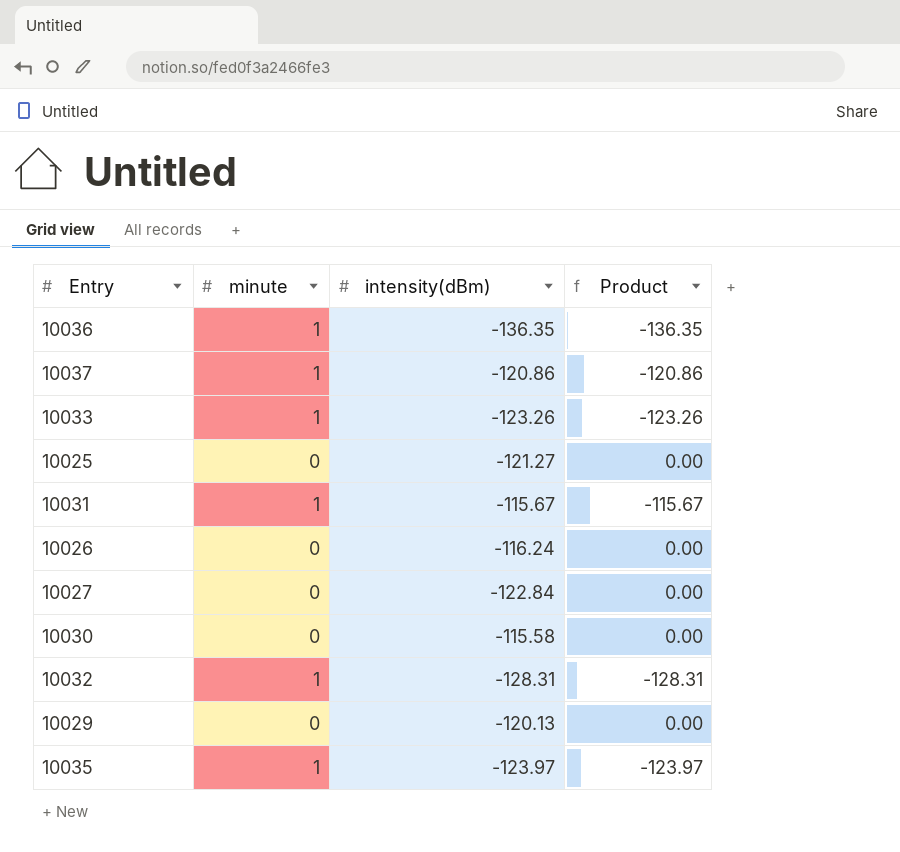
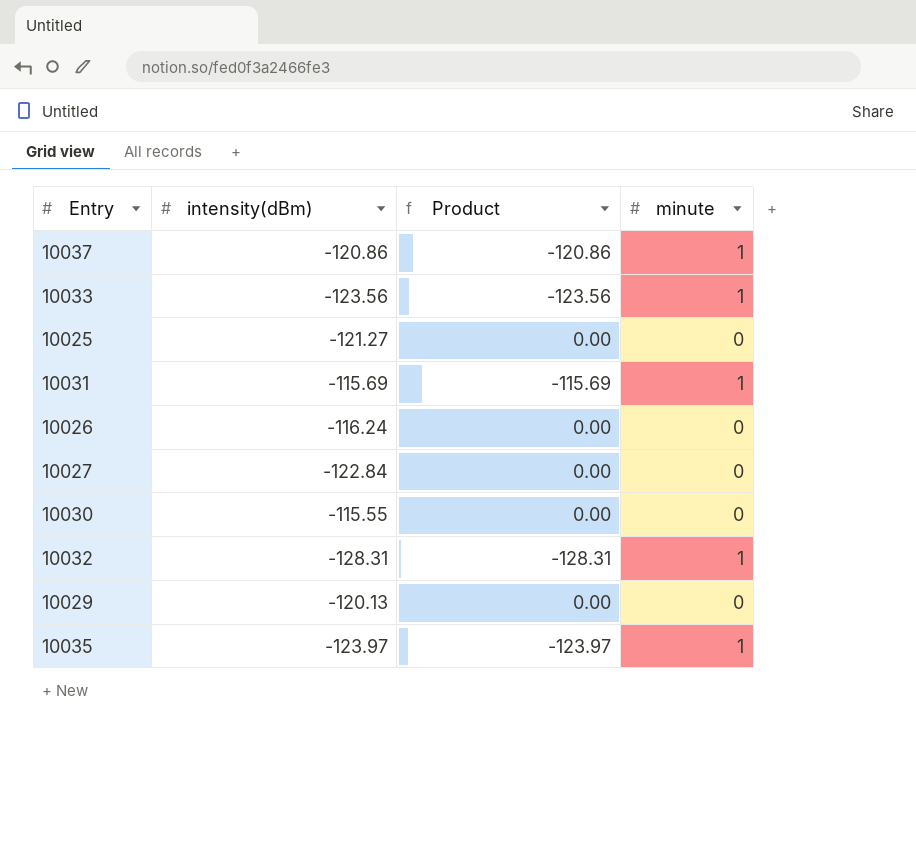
column minute | position: 2 -> 4
row 10036: 1 | -136.35 | -136.35 -> none
10033 | intensity(dBm): -123.26 -> -123.56
10033 | Product: -123.26 -> -123.56
10031 | intensity(dBm): -115.67 -> -115.69
10031 | Product: -115.67 -> -115.69
10030 | intensity(dBm): -115.58 -> -115.55

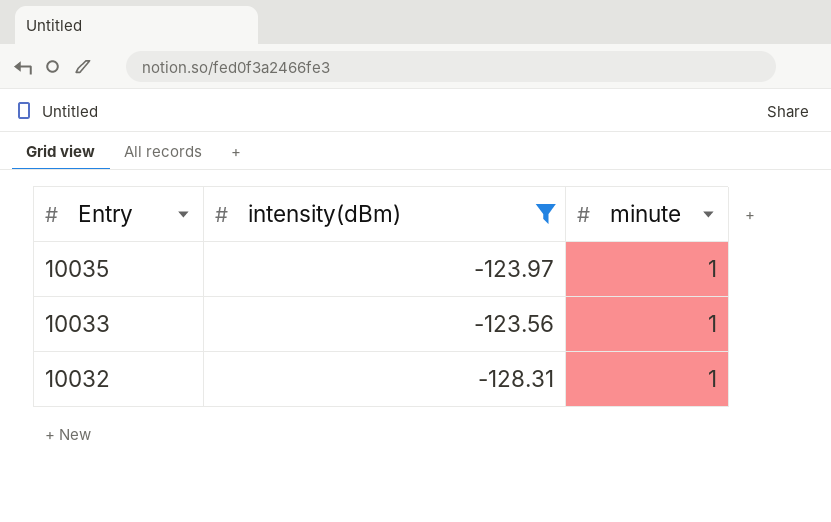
filter: none -> intensity(dBm) <= -123.56
row order: none -> Entry descending
column Product | formula: [intensity(dBm)] * [minute] -> none

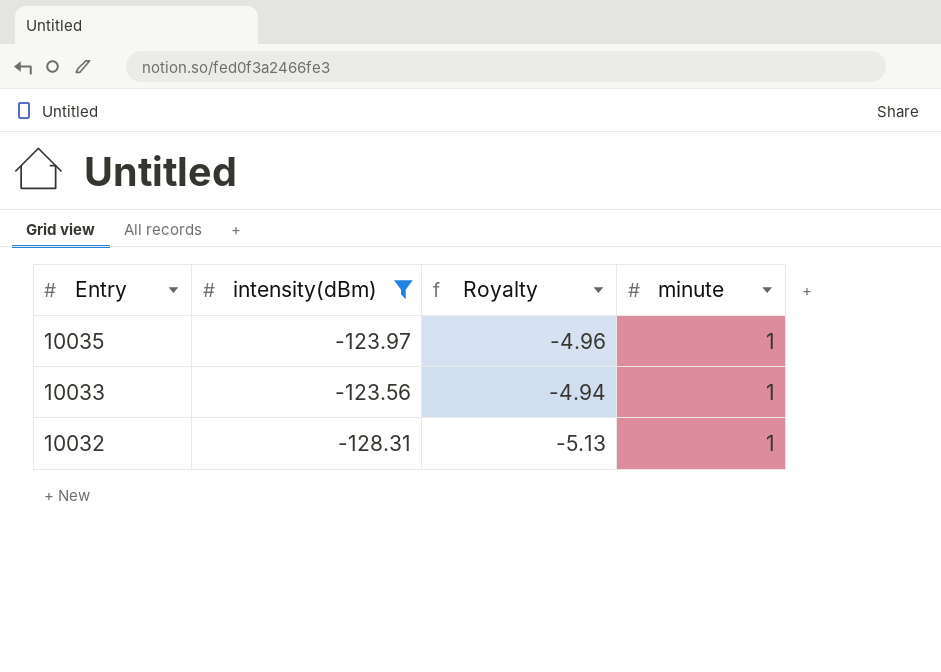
column Royalty | formula: none -> [intensity(dBm)] * 0.04

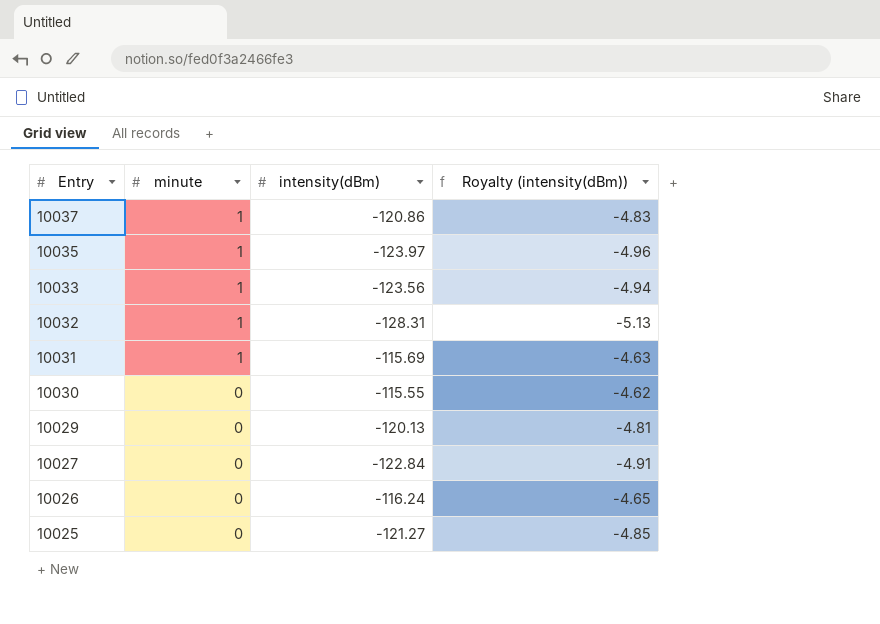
filter: intensity(dBm) <= -123.56 -> none
column minute | position: 4 -> 2
column name: Royalty -> Royalty (intensity(dBm))

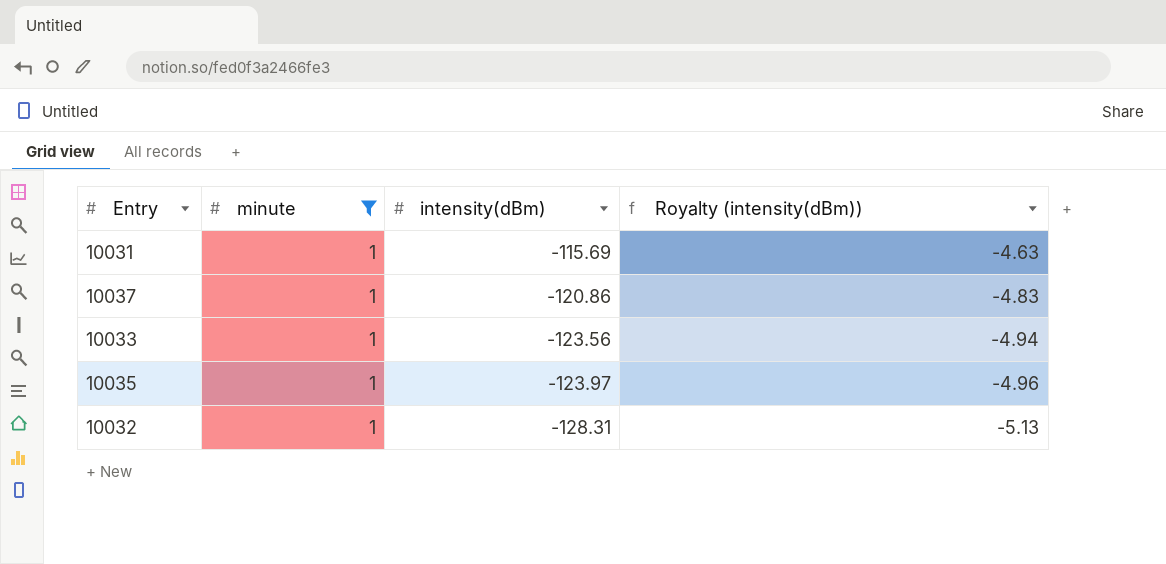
filter: none -> minute = 1
row order: Entry descending -> intensity(dBm) descending

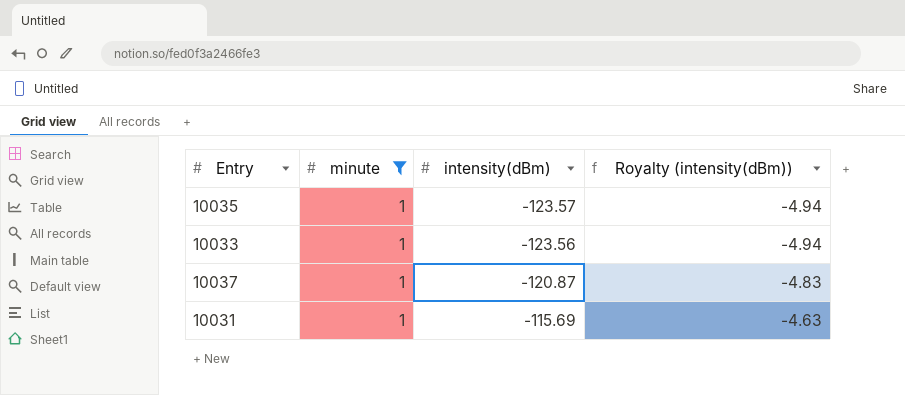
row order: intensity(dBm) descending -> intensity(dBm) ascending
row 10032: 1 | -128.31 | -5.13 -> none
10035 | intensity(dBm): -123.97 -> -123.57
10035 | Royalty (intensity(dBm)): -4.96 -> -4.94
10037 | intensity(dBm): -120.86 -> -120.87

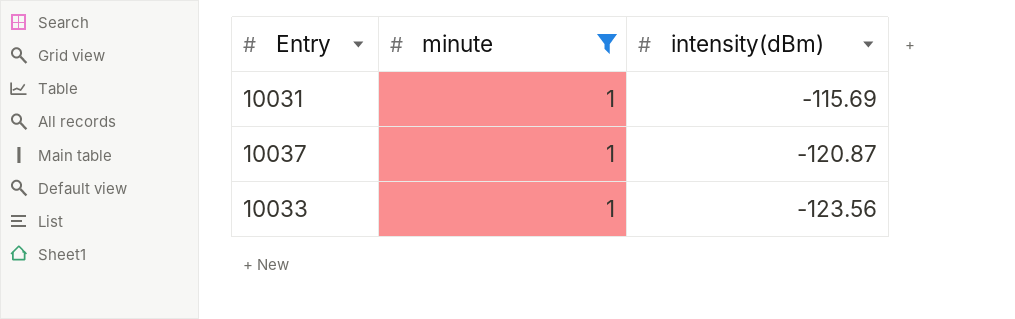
row order: intensity(dBm) ascending -> intensity(dBm) descending
column Royalty (intensity(dBm)) | formula: [intensity(dBm)] * 0.04 -> none
row 10035: 1 | -123.57 | -4.94 -> none

